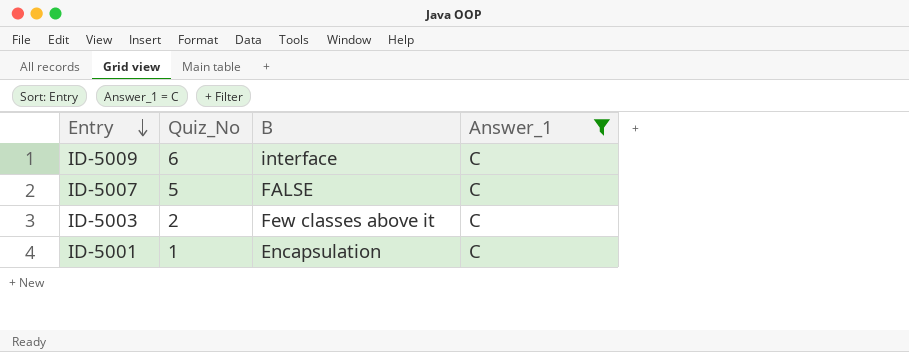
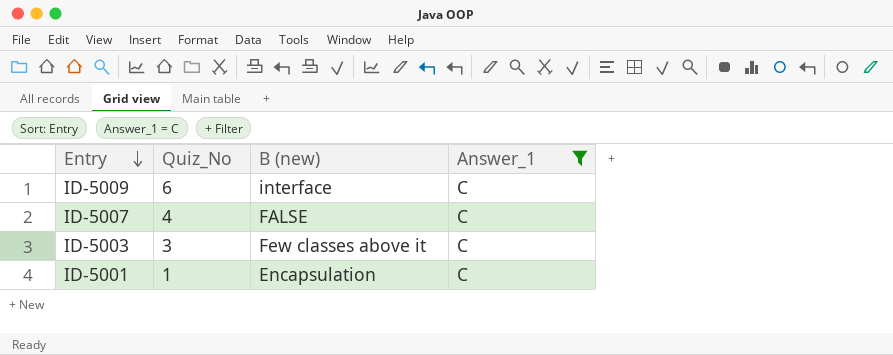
column name: B -> B (new)
ID-5007 | Quiz_No: 5 -> 4
ID-5003 | Quiz_No: 2 -> 3

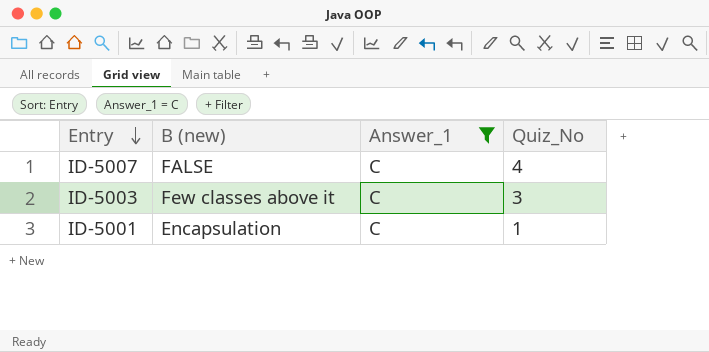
column Quiz_No | position: 2 -> 4
row ID-5009: 6 | interface | C -> none

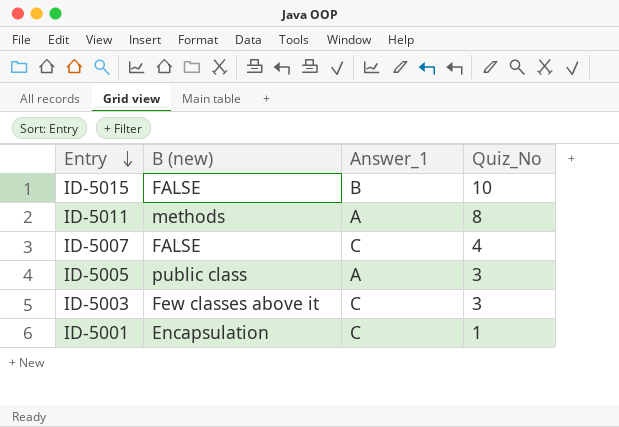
filter: Answer_1 = C -> none

